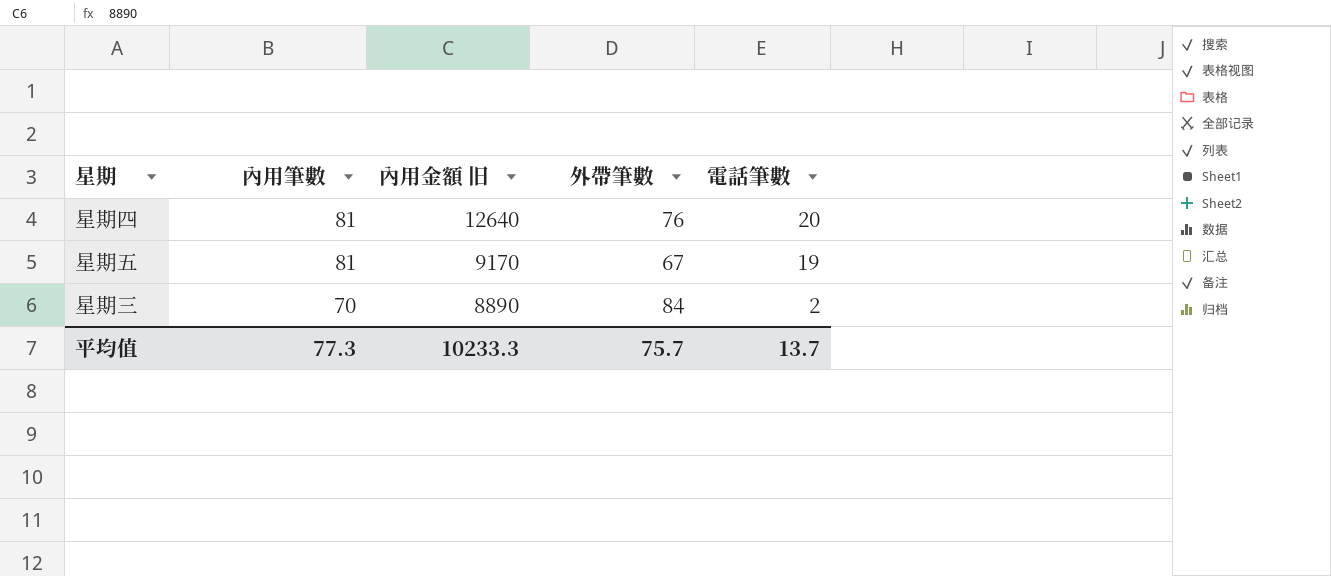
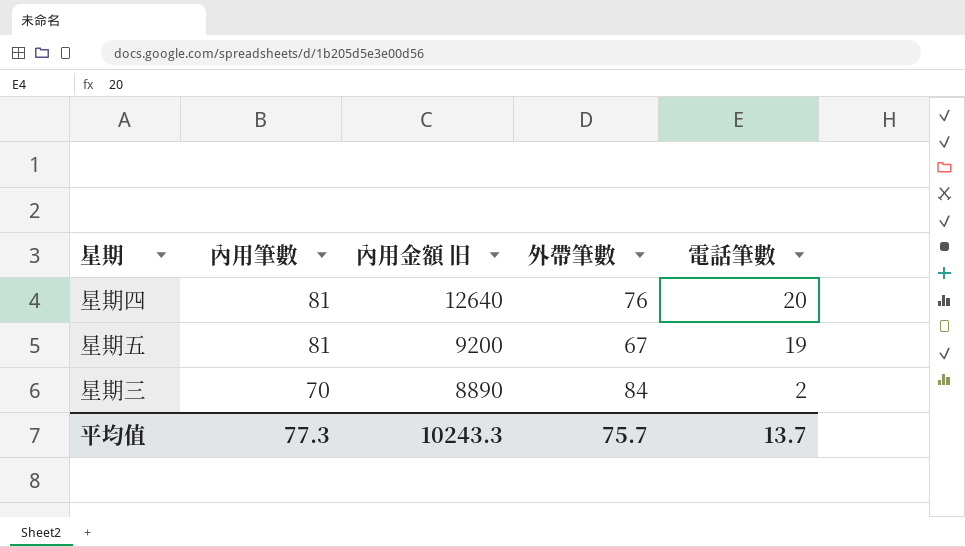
星期五 | 內用金額 旧: 9170 -> 9200
平均值 | 內用金額 旧: 10233.3 -> 10243.3

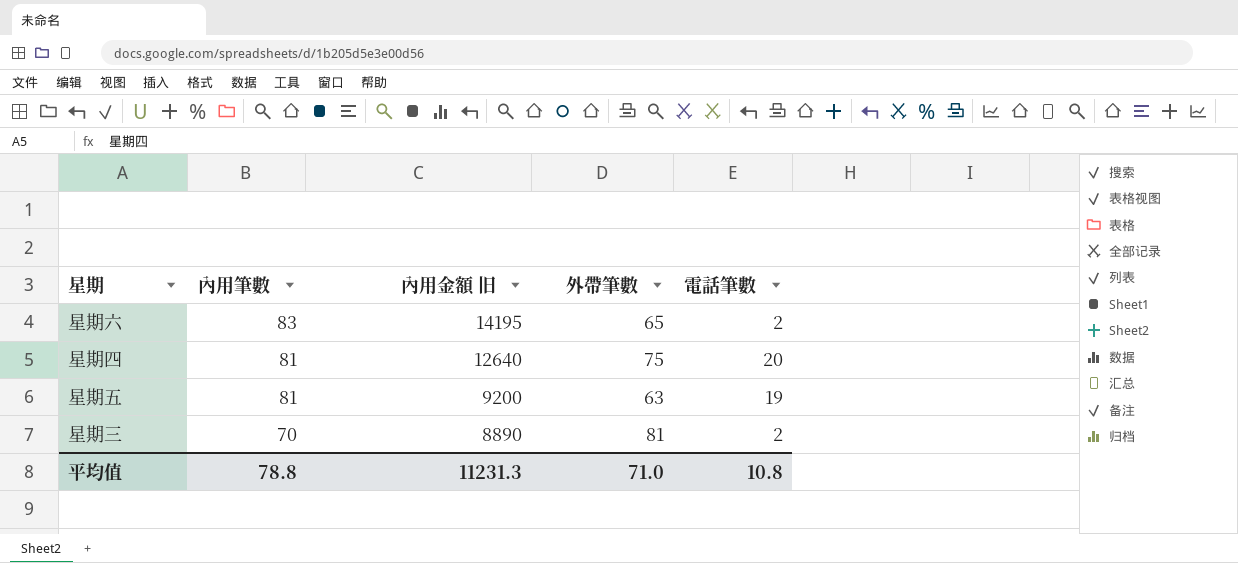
row 星期六: none -> 83 | 14195 | 65 | 2
星期四 | 外帶筆數: 76 -> 75
星期五 | 外帶筆數: 67 -> 63
星期三 | 外帶筆數: 84 -> 81
平均值 | 內用筆數: 77.3 -> 78.8
平均值 | 內用金額 旧: 10243.3 -> 11231.3
平均值 | 外帶筆數: 75.7 -> 71.0
平均值 | 電話筆數: 13.7 -> 10.8

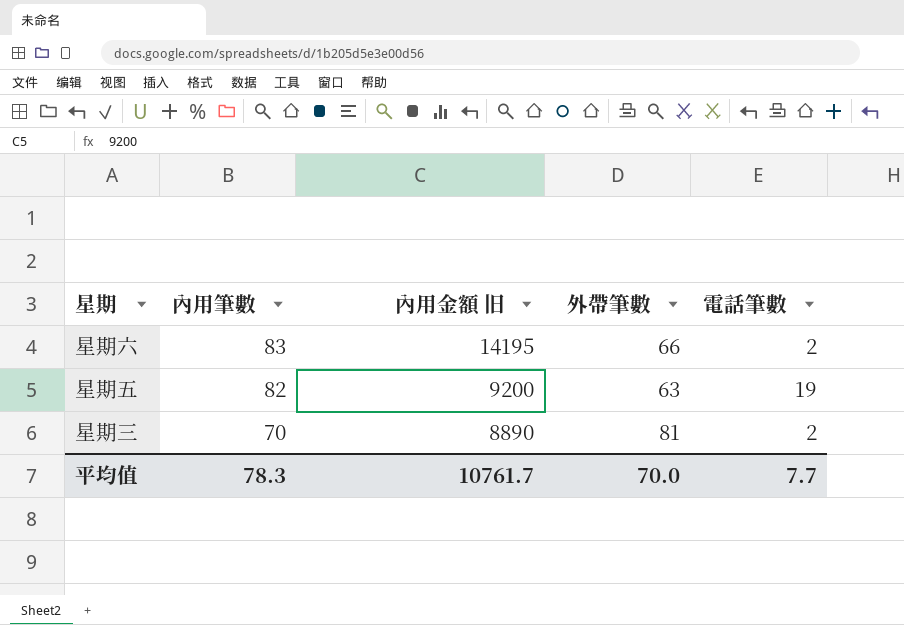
row 星期四: 81 | 12640 | 75 | 20 -> none
星期六 | 外帶筆數: 65 -> 66
星期五 | 內用筆數: 81 -> 82
平均值 | 內用筆數: 78.8 -> 78.3
平均值 | 內用金額 旧: 11231.3 -> 10761.7
平均值 | 外帶筆數: 71.0 -> 70.0
平均值 | 電話筆數: 10.8 -> 7.7

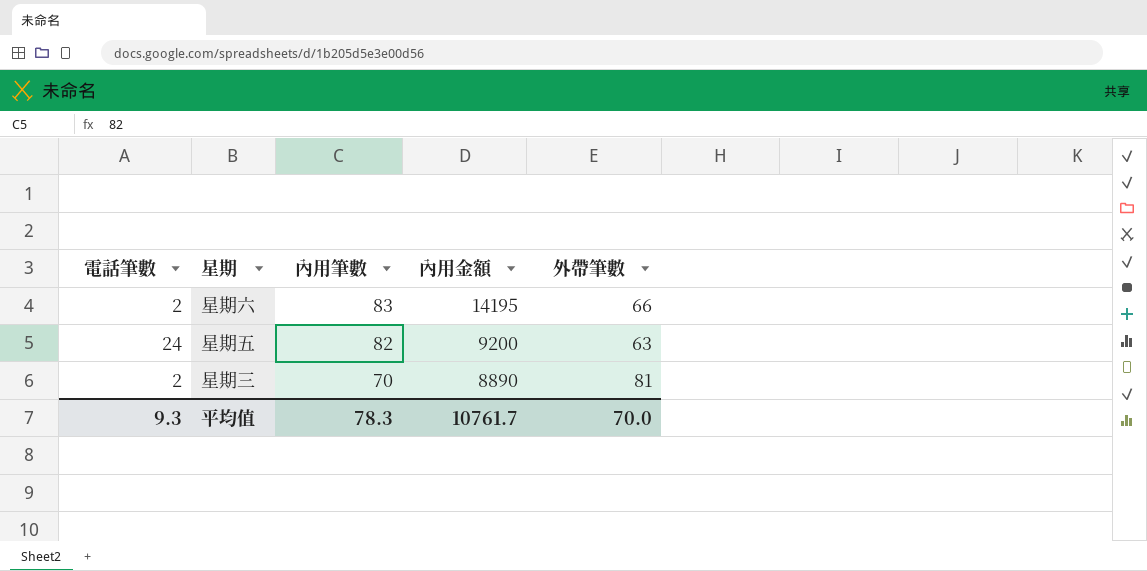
column 電話筆數 | position: 5 -> 1
column name: 內用金額 旧 -> 內用金額
星期五 | 電話筆數: 19 -> 24
平均值 | 電話筆數: 7.7 -> 9.3

